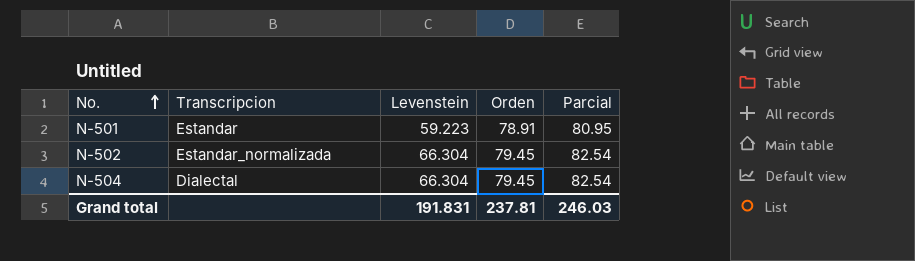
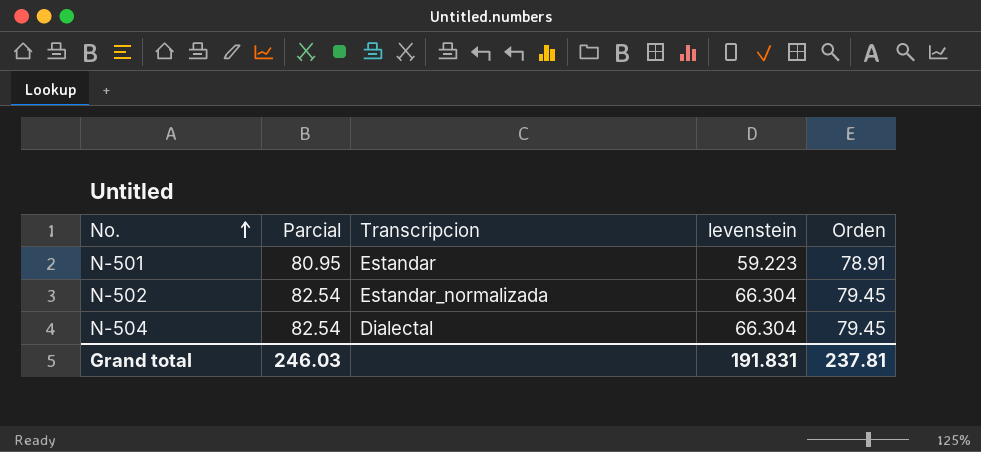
column Parcial | position: 5 -> 2
column name: Levenstein -> levenstein

